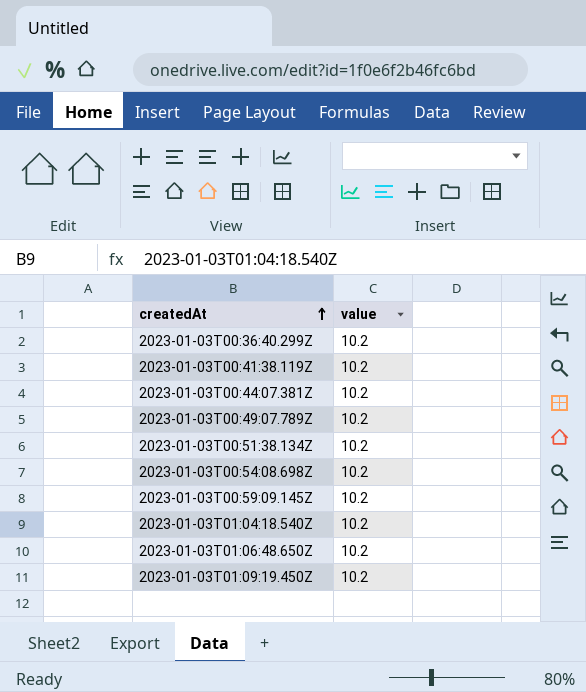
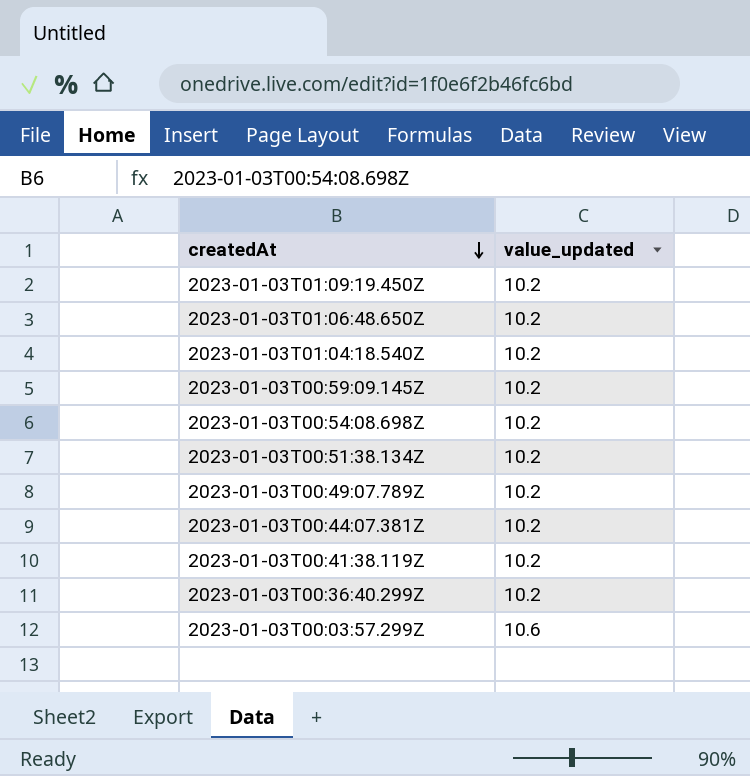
row order: createdAt ascending -> createdAt descending
column name: value -> value_updated
row 2023-01-03T00:03:57.299Z: none -> 10.6

